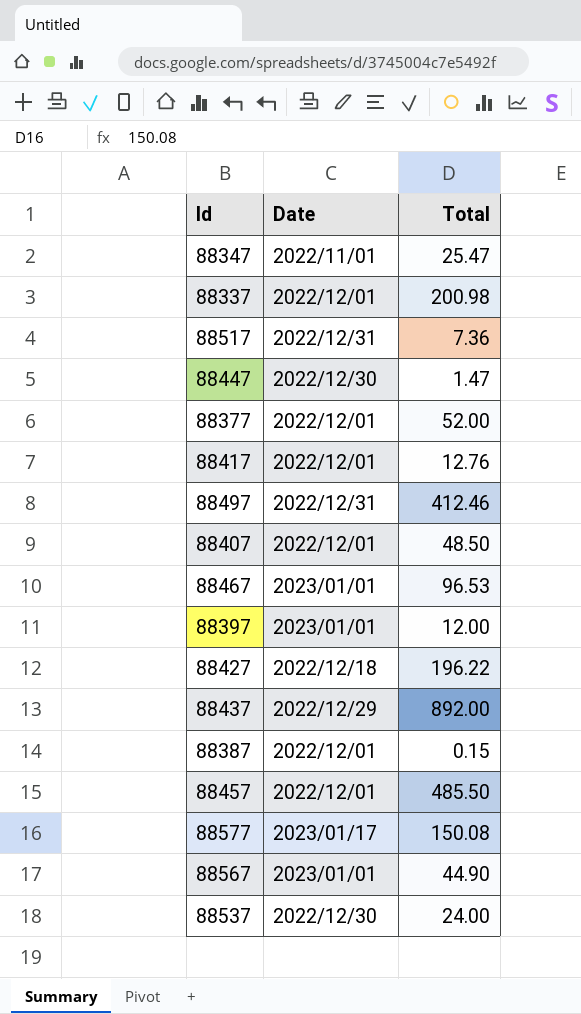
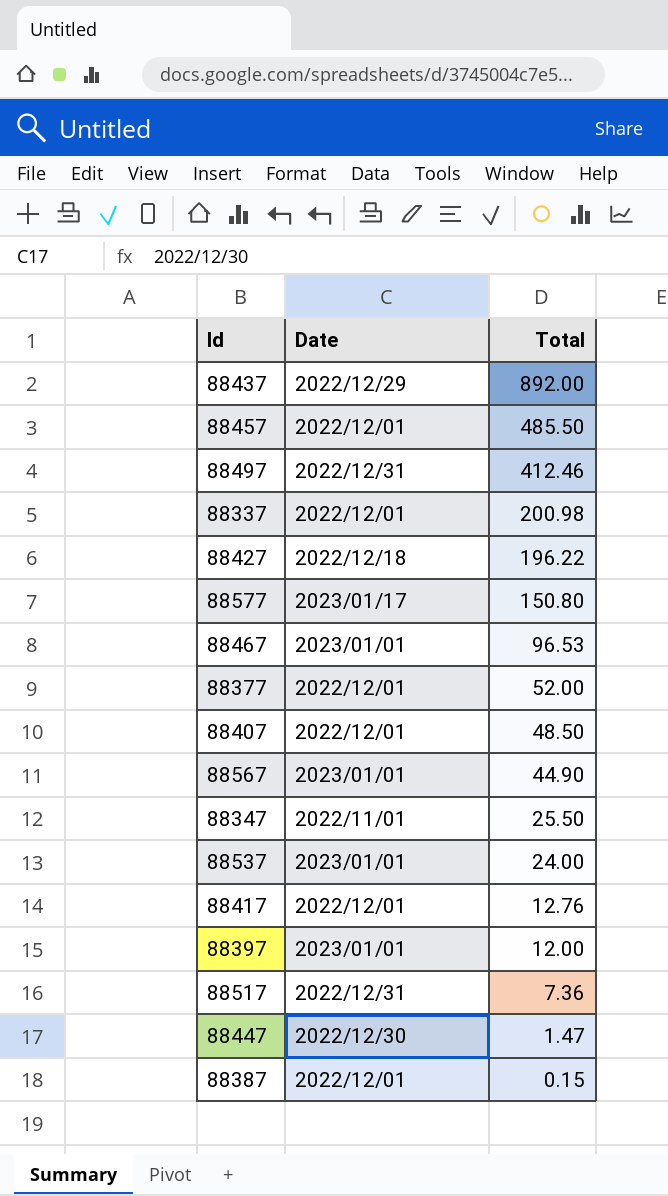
row order: none -> Total descending
88577 | Total: 150.08 -> 150.80
88347 | Total: 25.47 -> 25.50
88537 | Date: 2022/12/30 -> 2023/01/01

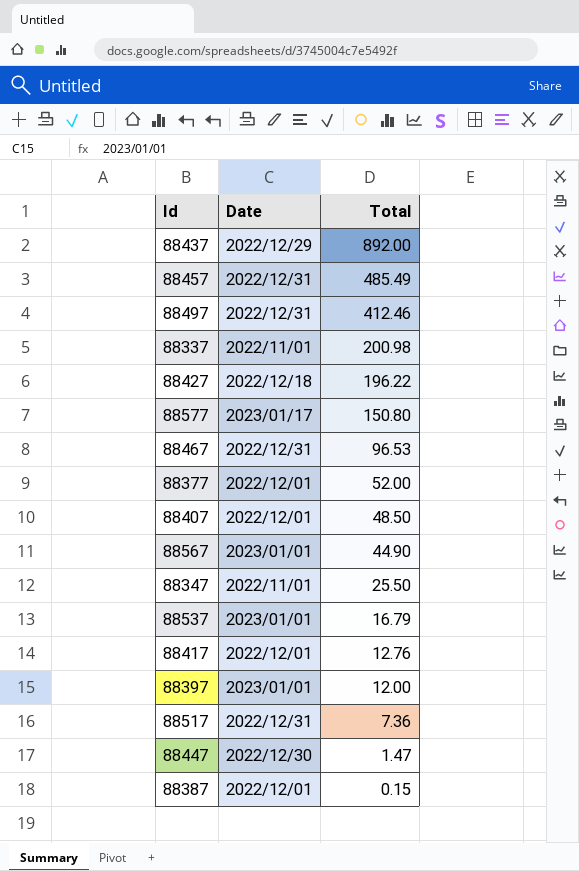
88457 | Date: 2022/12/01 -> 2022/12/31
88457 | Total: 485.50 -> 485.49
88337 | Date: 2022/12/01 -> 2022/11/01
88467 | Date: 2023/01/01 -> 2022/12/31
88537 | Total: 24.00 -> 16.79

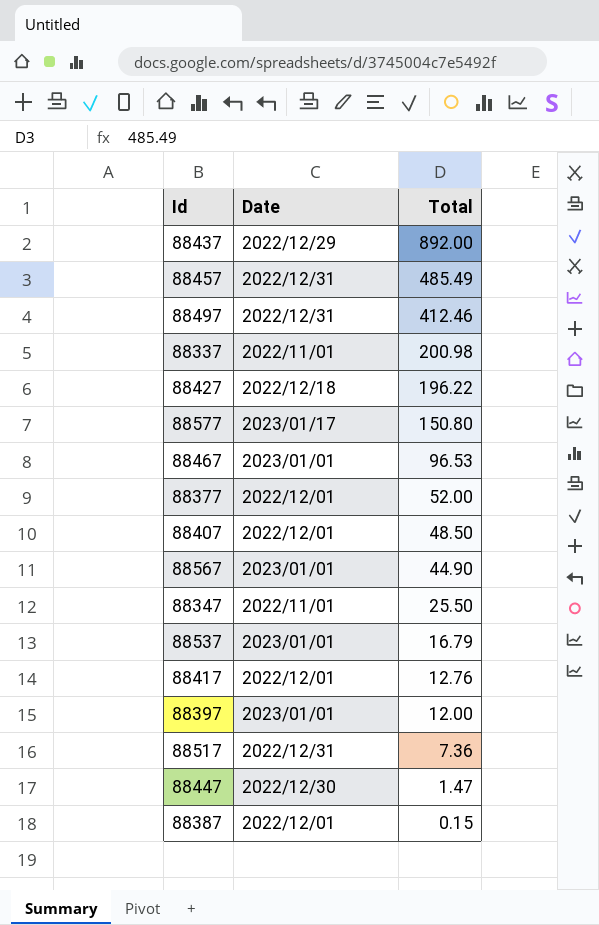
88467 | Date: 2022/12/31 -> 2023/01/01

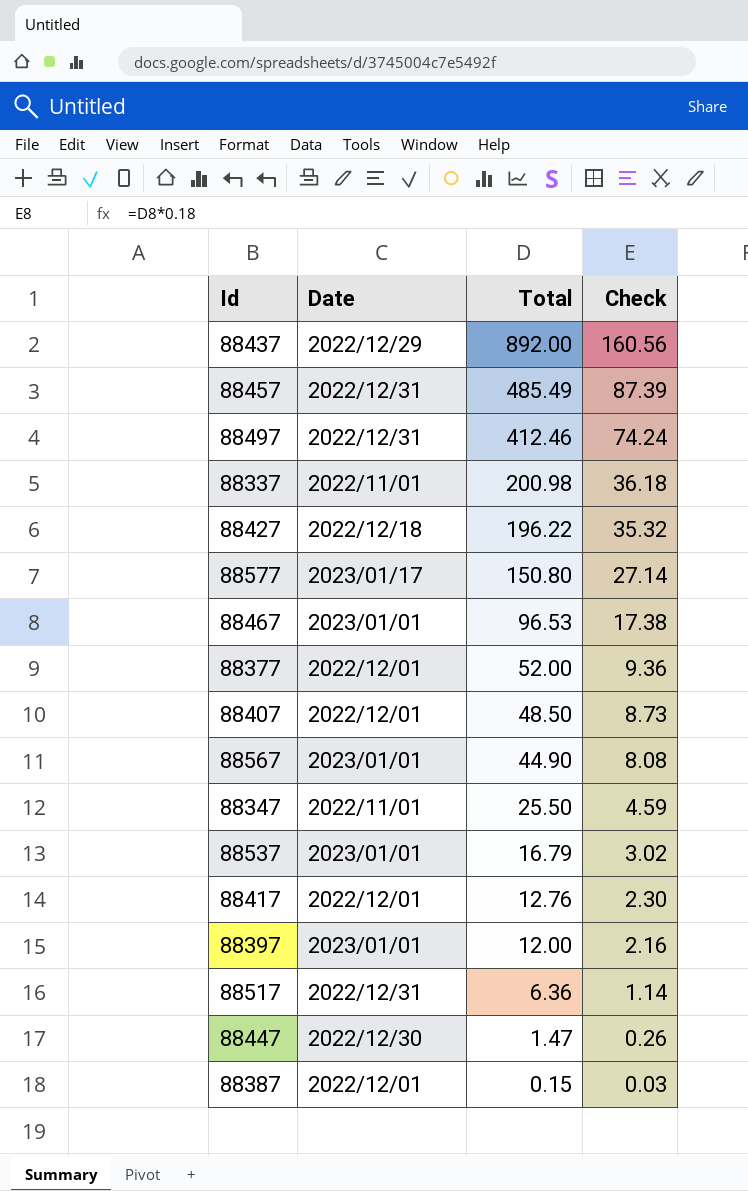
column Check | formula: none -> [Total] * 0.18
88517 | Total: 7.36 -> 6.36

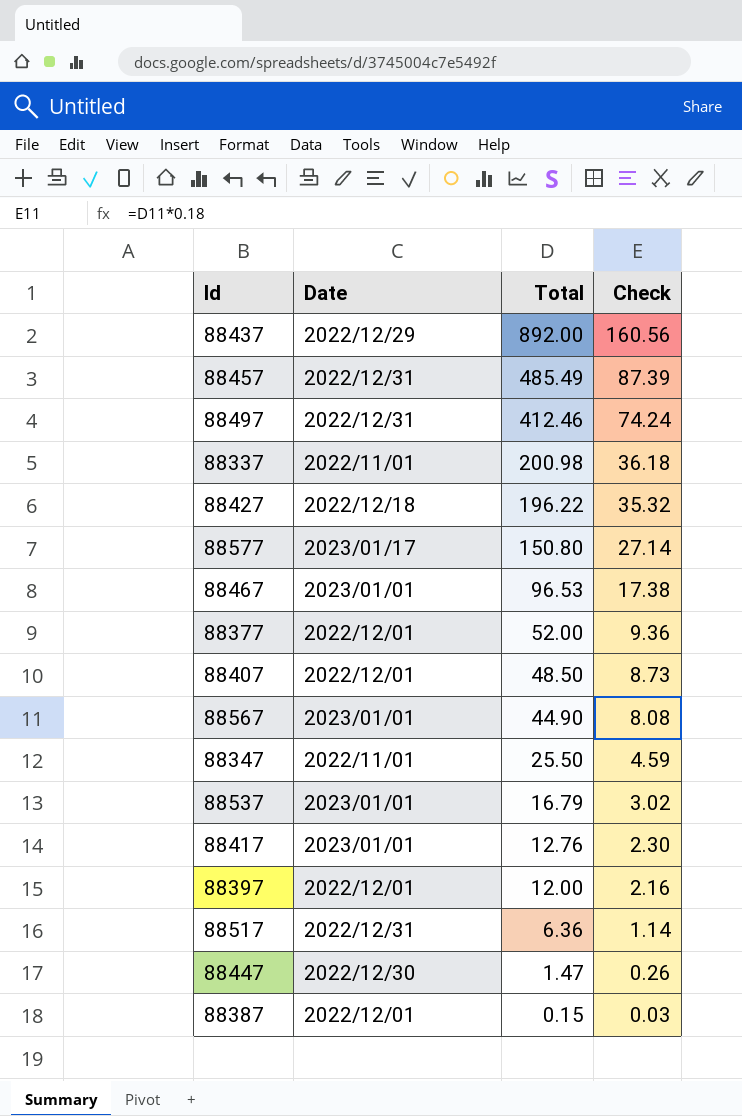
88417 | Date: 2022/12/01 -> 2023/01/01
88397 | Date: 2023/01/01 -> 2022/12/01

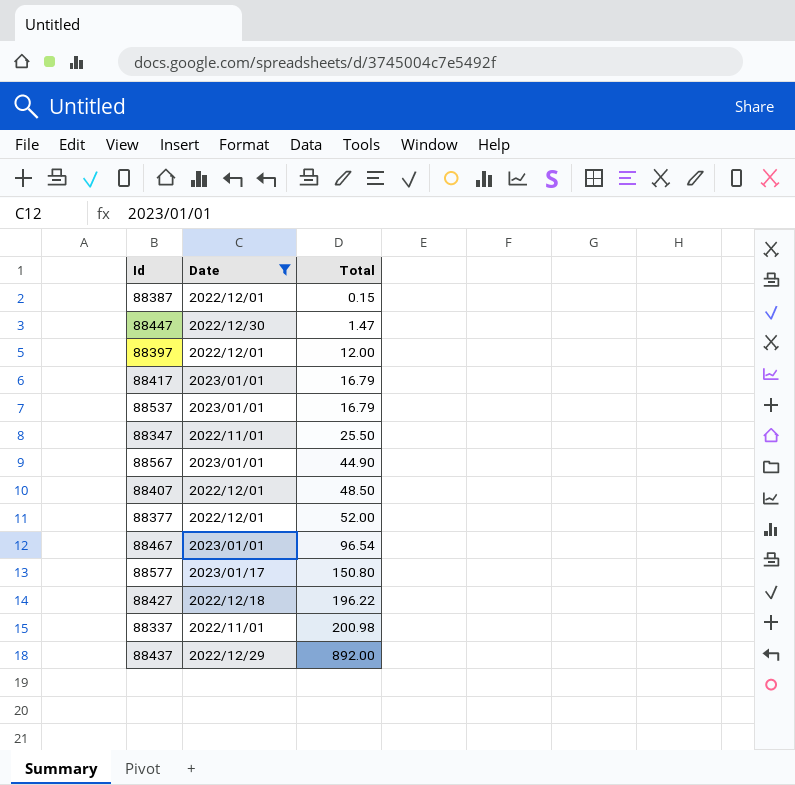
filter: none -> Date != 2022/12/31
row order: Total descending -> Total ascending
column Check | formula: [Total] * 0.18 -> none
88417 | Total: 12.76 -> 16.79
88467 | Total: 96.53 -> 96.54

